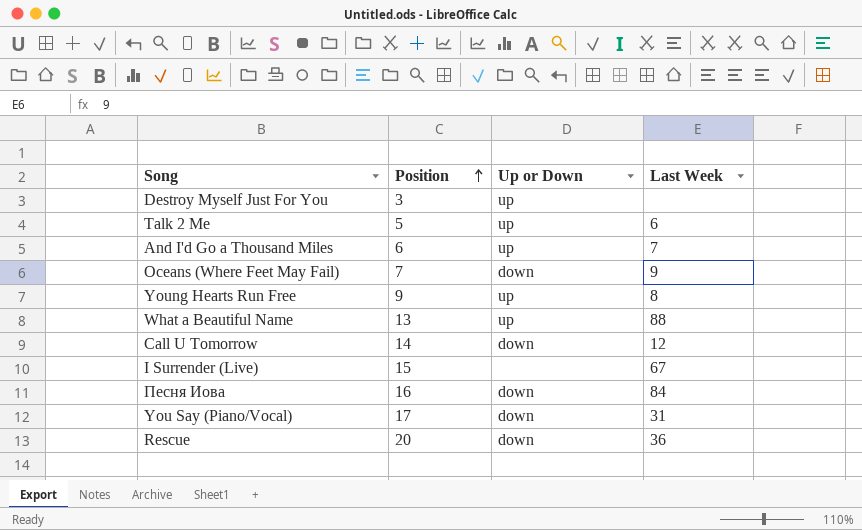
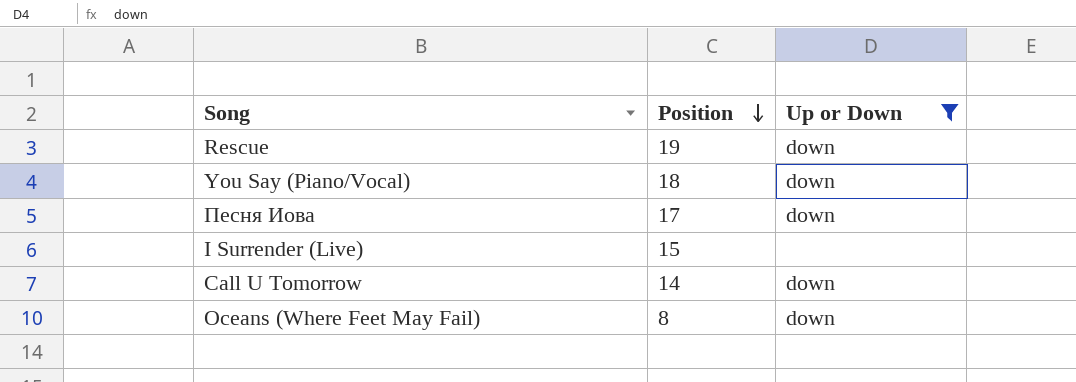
filter: none -> Up or Down != up
row order: Position ascending -> Position descending
column Last Week | position: 4 -> none
Rescue | Position: 20 -> 19
You Say (Piano/Vocal) | Position: 17 -> 18
Песня Иова | Position: 16 -> 17
Oceans (Where Feet May Fail) | Position: 7 -> 8

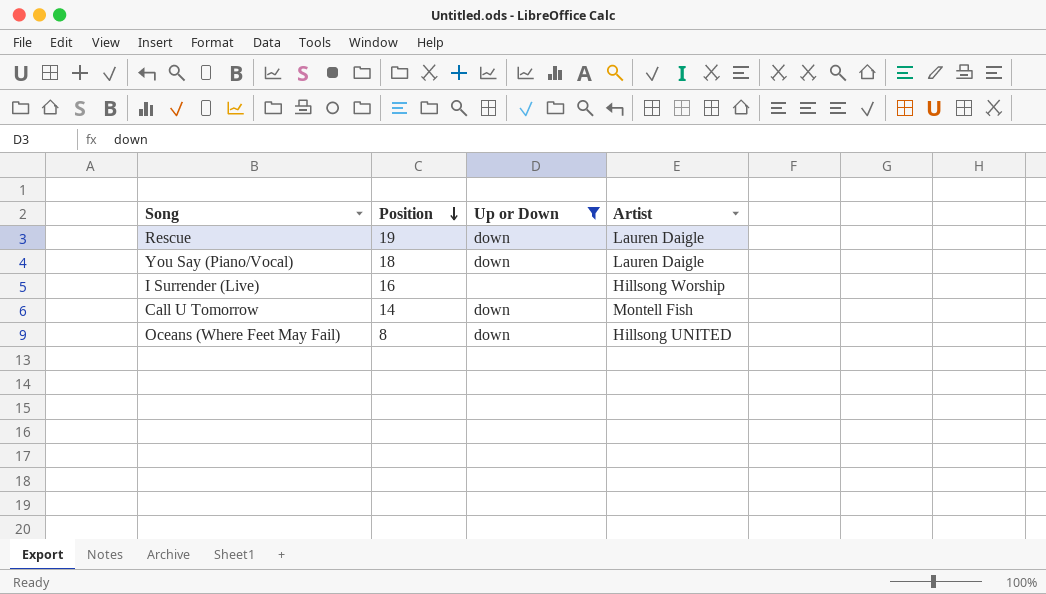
column Artist | position: none -> 4
row Песня Иова: 17 | down -> none
I Surrender (Live) | Position: 15 -> 16

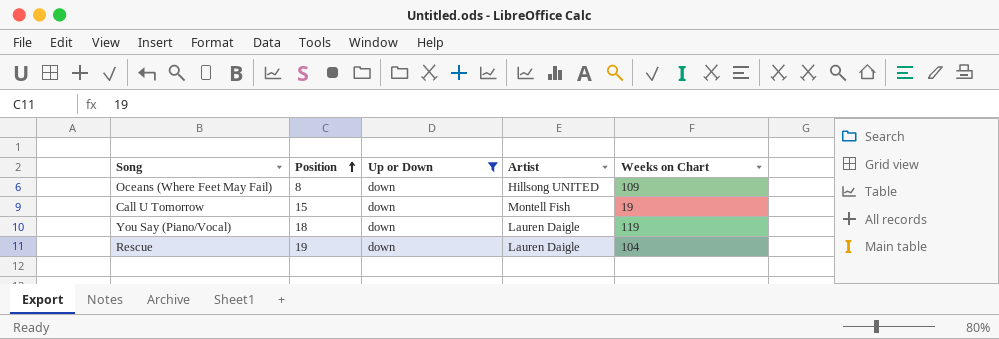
row order: Position descending -> Position ascending
column Weeks on Chart | position: none -> 5
row I Surrender (Live): 16 | none | Hillsong Worship -> none
Call U Tomorrow | Position: 14 -> 15

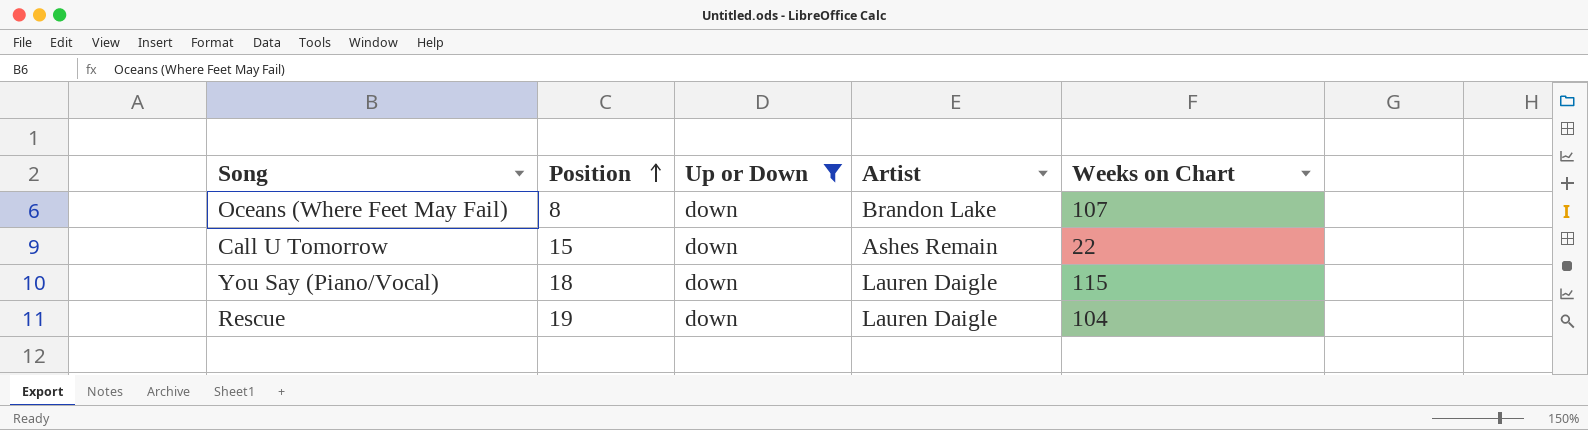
Oceans (Where Feet May Fail) | Artist: Hillsong UNITED -> Brandon Lake
Oceans (Where Feet May Fail) | Weeks on Chart: 109 -> 107
Call U Tomorrow | Artist: Montell Fish -> Ashes Remain
Call U Tomorrow | Weeks on Chart: 19 -> 22
You Say (Piano/Vocal) | Weeks on Chart: 119 -> 115

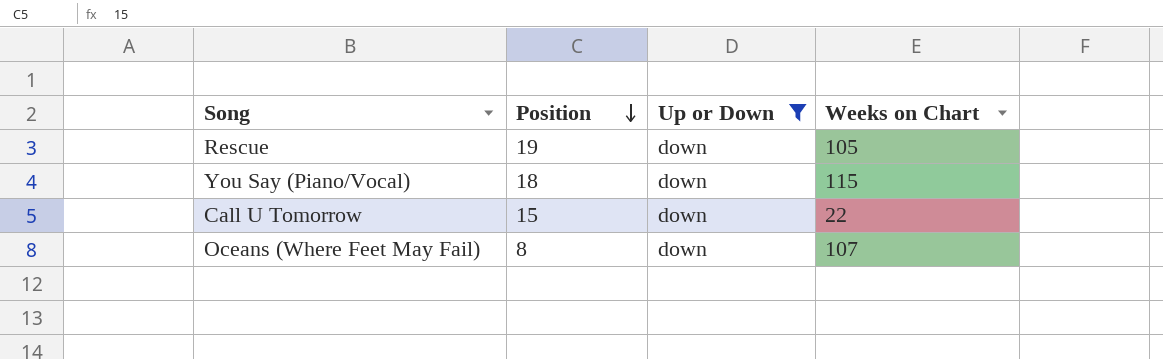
row order: Position ascending -> Position descending
column Artist | position: 4 -> none
Rescue | Weeks on Chart: 104 -> 105

